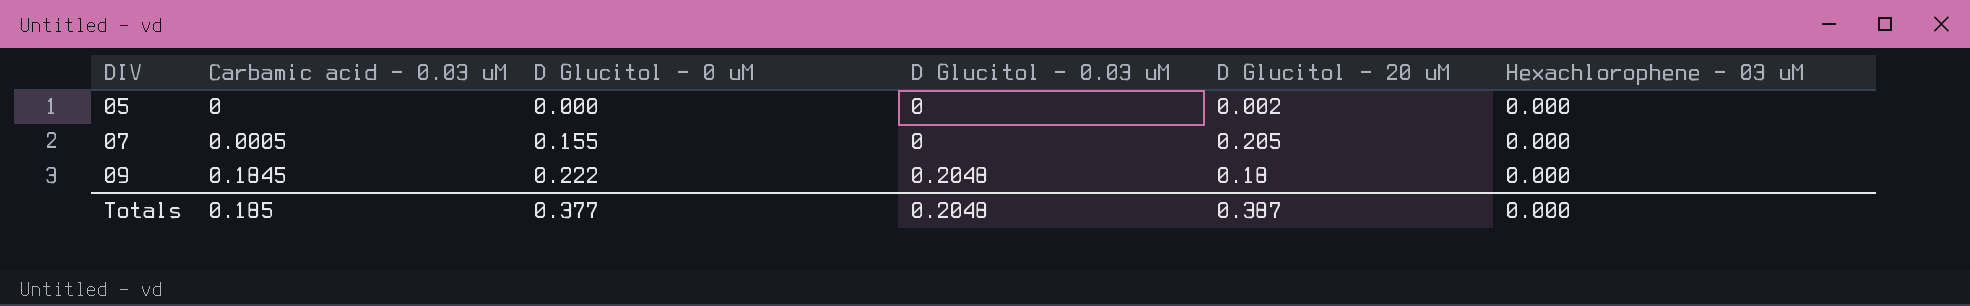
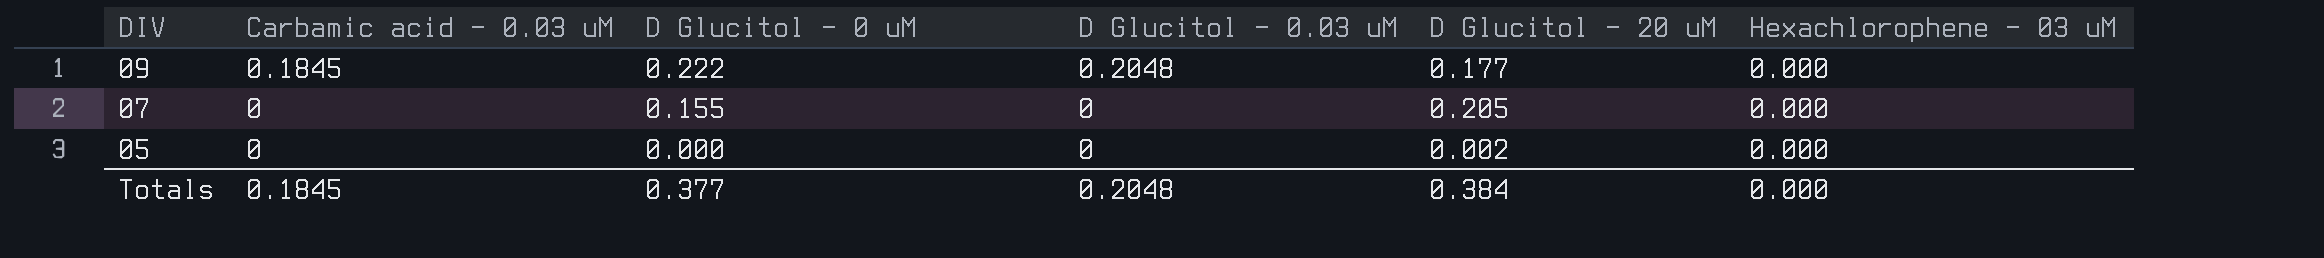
row order: DIV ascending -> DIV descending
09 | D Glucitol - 20 uM: 0.18 -> 0.177
07 | Carbamic acid - 0.03 uM: 0.0005 -> 0
Totals | Carbamic acid - 0.03 uM: 0.185 -> 0.1845
Totals | D Glucitol - 20 uM: 0.387 -> 0.384

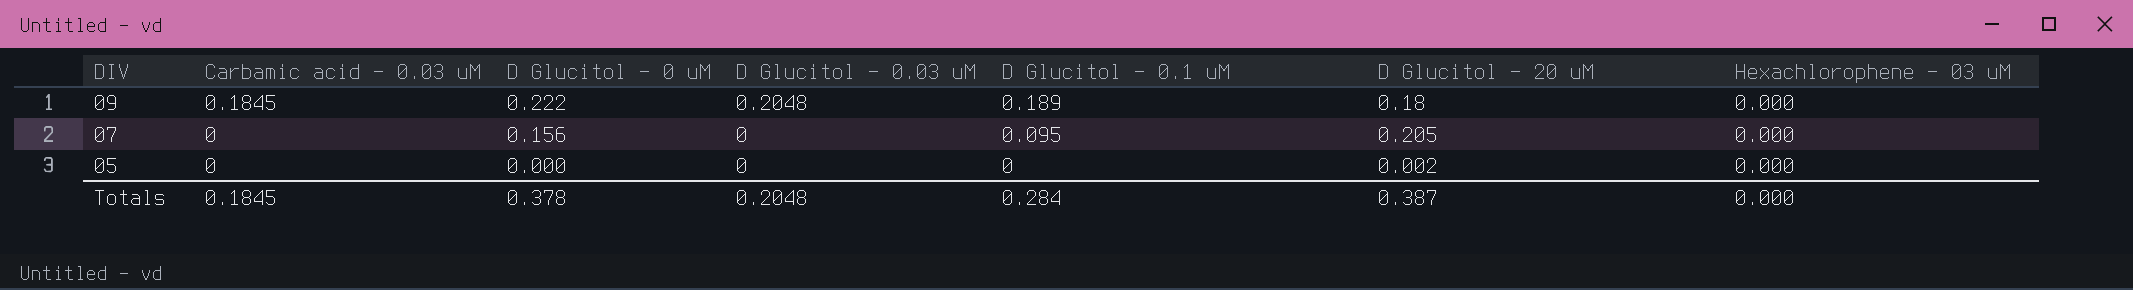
column D Glucitol - 0.1 uM | position: none -> 5
09 | D Glucitol - 20 uM: 0.177 -> 0.18
07 | D Glucitol - 0 uM: 0.155 -> 0.156
Totals | D Glucitol - 0 uM: 0.377 -> 0.378
Totals | D Glucitol - 20 uM: 0.384 -> 0.387

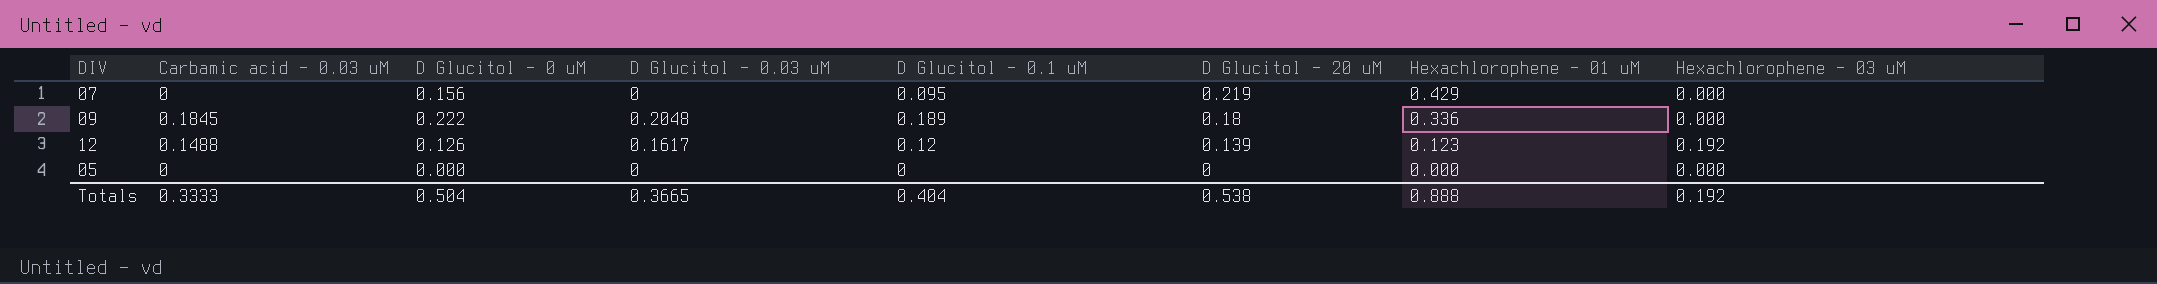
row order: DIV descending -> D Glucitol - 20 uM descending
column Hexachlorophene - 01 uM | position: none -> 7
07 | D Glucitol - 20 uM: 0.205 -> 0.219
row 12: none -> 0.1488 | 0.126 | 0.1617 | 0.12 | 0.139 | 0.123 | 0.192
05 | D Glucitol - 20 uM: 0.002 -> 0
Totals | Carbamic acid - 0.03 uM: 0.1845 -> 0.3333
Totals | D Glucitol - 0 uM: 0.378 -> 0.504
Totals | D Glucitol - 0.03 uM: 0.2048 -> 0.3665
Totals | D Glucitol - 0.1 uM: 0.284 -> 0.404
Totals | D Glucitol - 20 uM: 0.387 -> 0.538
Totals | Hexachlorophene - 03 uM: 0.000 -> 0.192

